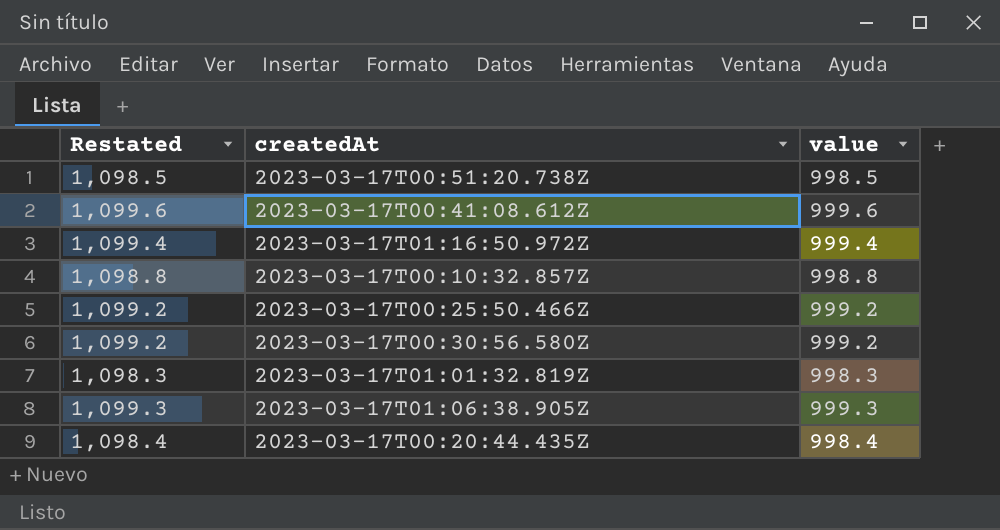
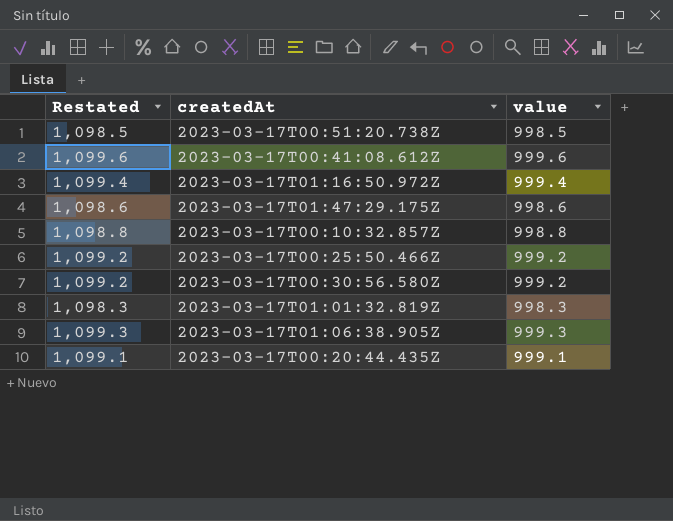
row 2023-03-17T01:47:29.175Z: none -> 1,098.6 | 998.6
2023-03-17T00:20:44.435Z | Restated: 1,098.4 -> 1,099.1
2023-03-17T00:20:44.435Z | value: 998.4 -> 999.1

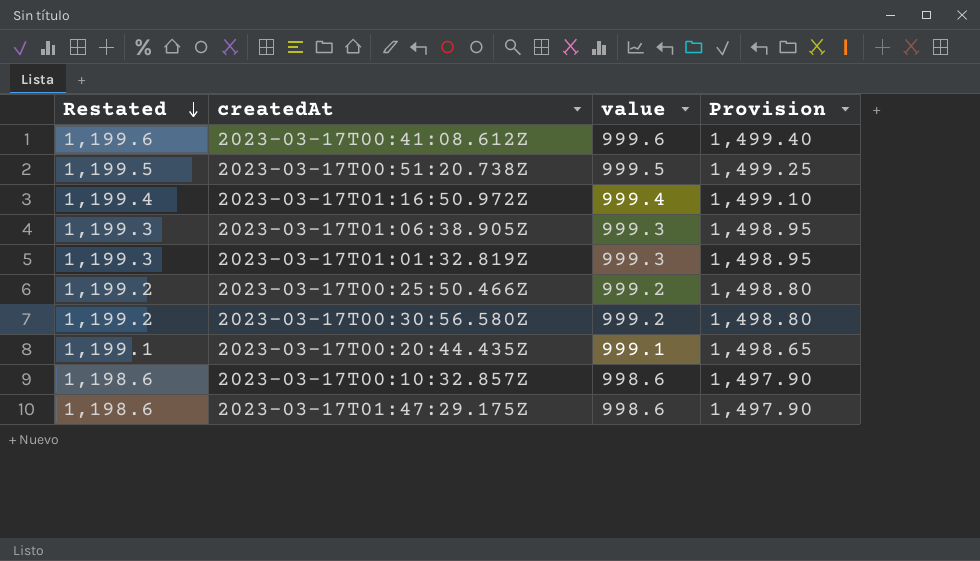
row order: none -> Restated descending
column Restated | formula: [value] + 100 -> [value] + 200
column Provision | formula: none -> [value] * 1.5
2023-03-17T00:51:20.738Z | value: 998.5 -> 999.5
2023-03-17T01:01:32.819Z | value: 998.3 -> 999.3
2023-03-17T00:10:32.857Z | value: 998.8 -> 998.6

